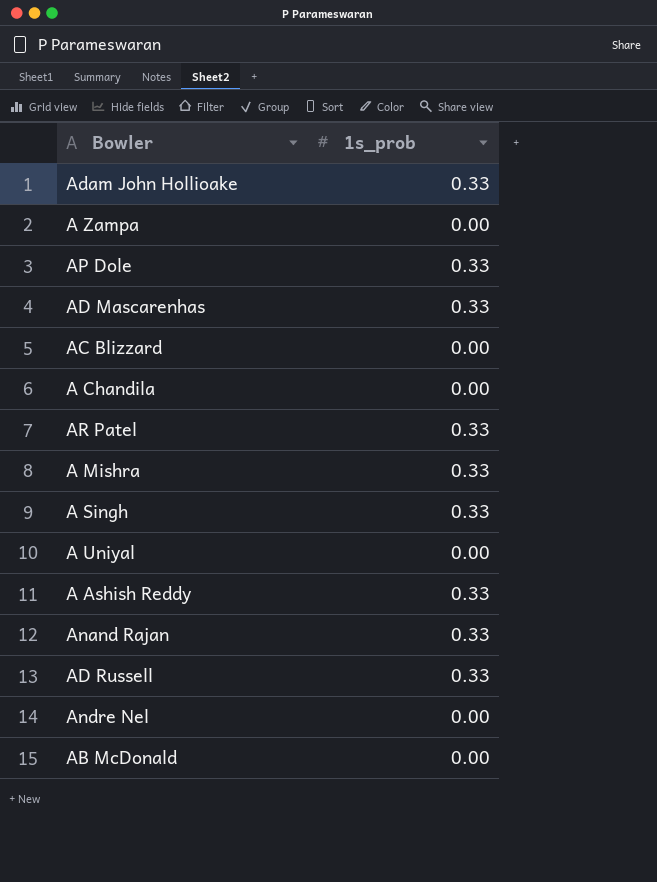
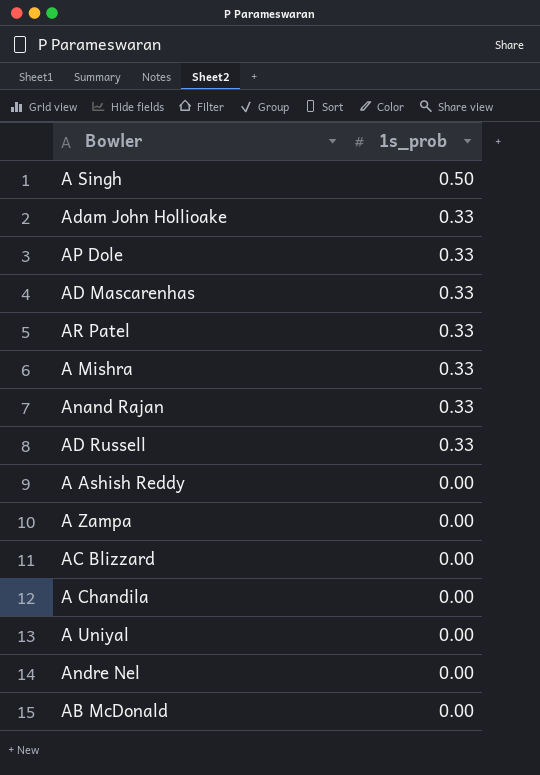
row order: none -> 1s_prob descending
A Singh | 1s_prob: 0.33 -> 0.50
A Ashish Reddy | 1s_prob: 0.33 -> 0.00

